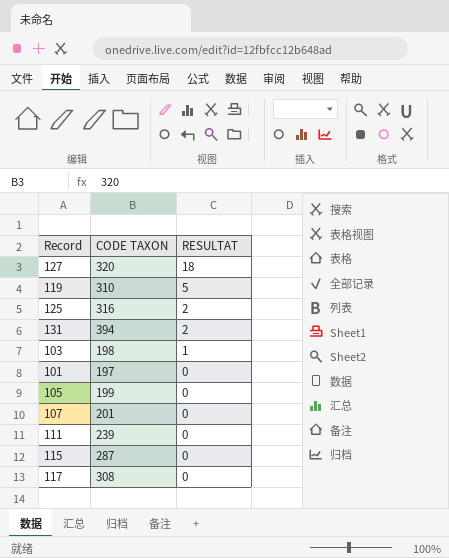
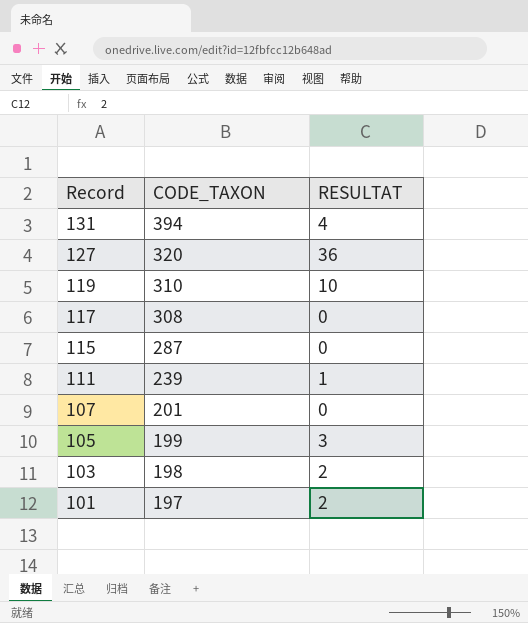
row order: RESULTAT descending -> Record descending
column name: CODE TAXON -> CODE_TAXON
row 125: 316 | 2 -> none
131 | RESULTAT: 2 -> 4
127 | RESULTAT: 18 -> 36
119 | RESULTAT: 5 -> 10
111 | RESULTAT: 0 -> 1
105 | RESULTAT: 0 -> 3
103 | RESULTAT: 1 -> 2
101 | RESULTAT: 0 -> 2

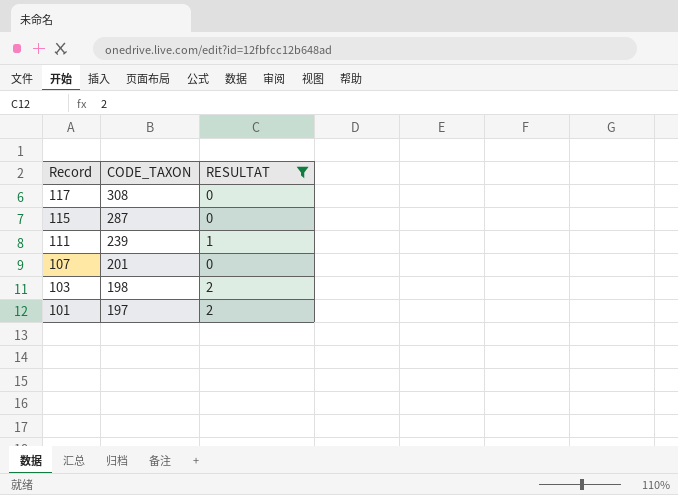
filter: none -> RESULTAT <= 2

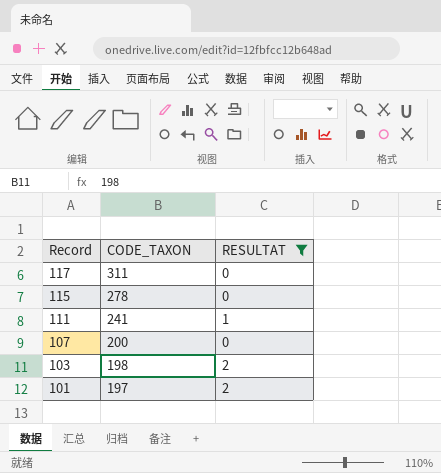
117 | CODE_TAXON: 308 -> 311
115 | CODE_TAXON: 287 -> 278
111 | CODE_TAXON: 239 -> 241
107 | CODE_TAXON: 201 -> 200

